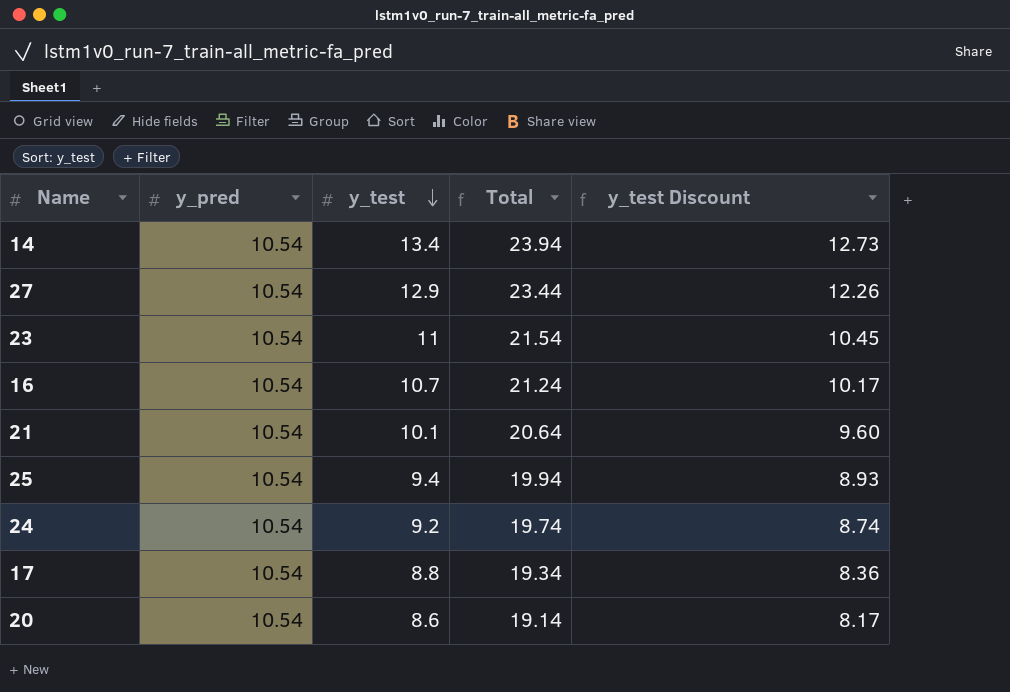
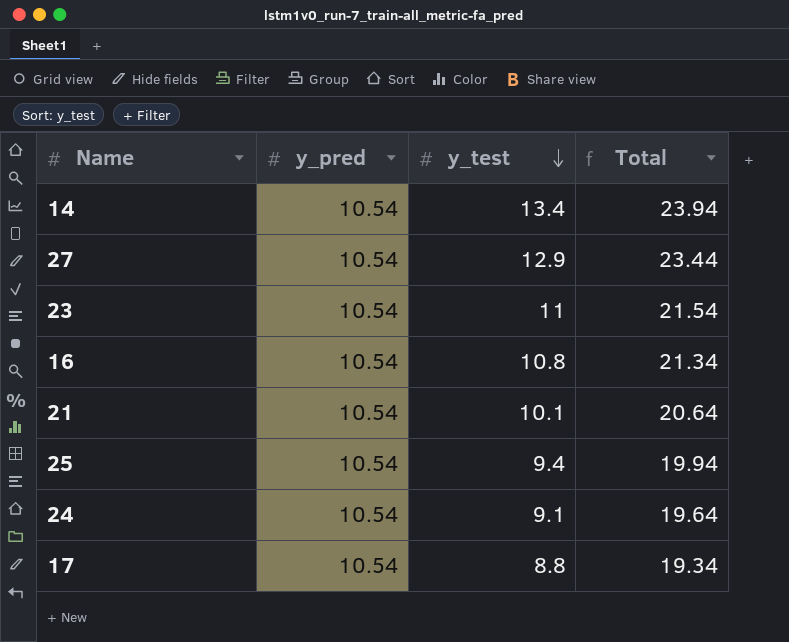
column y_test Discount | formula: [y_test] * 0.95 -> none
row 20: 10.54 | 8.6 | 19.14 | 8.17 -> none
16 | y_test: 10.7 -> 10.8
16 | Total: 21.24 -> 21.34
24 | y_test: 9.2 -> 9.1
24 | Total: 19.74 -> 19.64

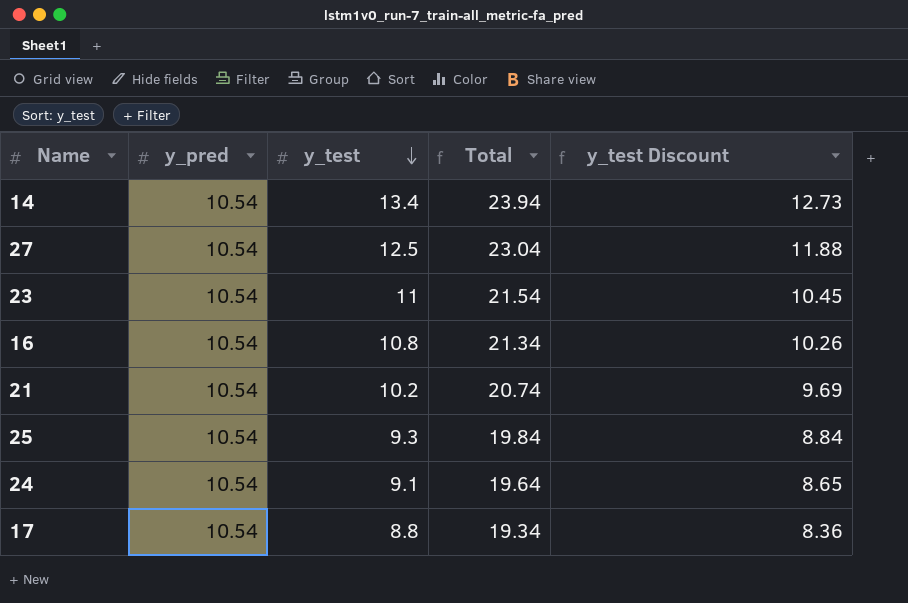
column y_test Discount | formula: none -> [y_test] * 0.95
27 | y_test: 12.9 -> 12.5
27 | Total: 23.44 -> 23.04
21 | y_test: 10.1 -> 10.2
21 | Total: 20.64 -> 20.74
25 | y_test: 9.4 -> 9.3
25 | Total: 19.94 -> 19.84

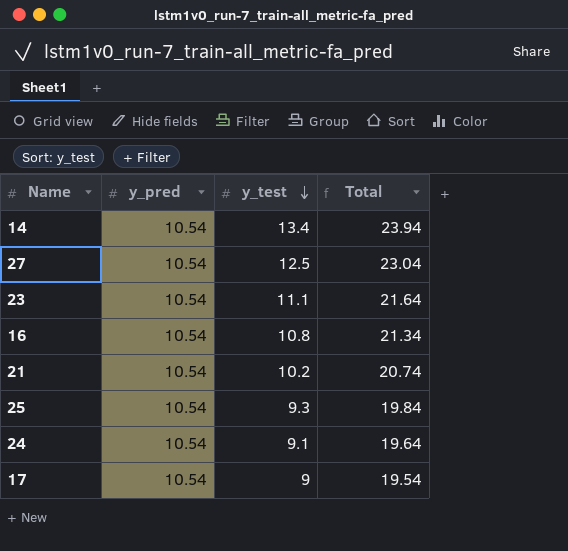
column y_test Discount | formula: [y_test] * 0.95 -> none
23 | y_test: 11 -> 11.1
23 | Total: 21.54 -> 21.64
17 | y_test: 8.8 -> 9
17 | Total: 19.34 -> 19.54

